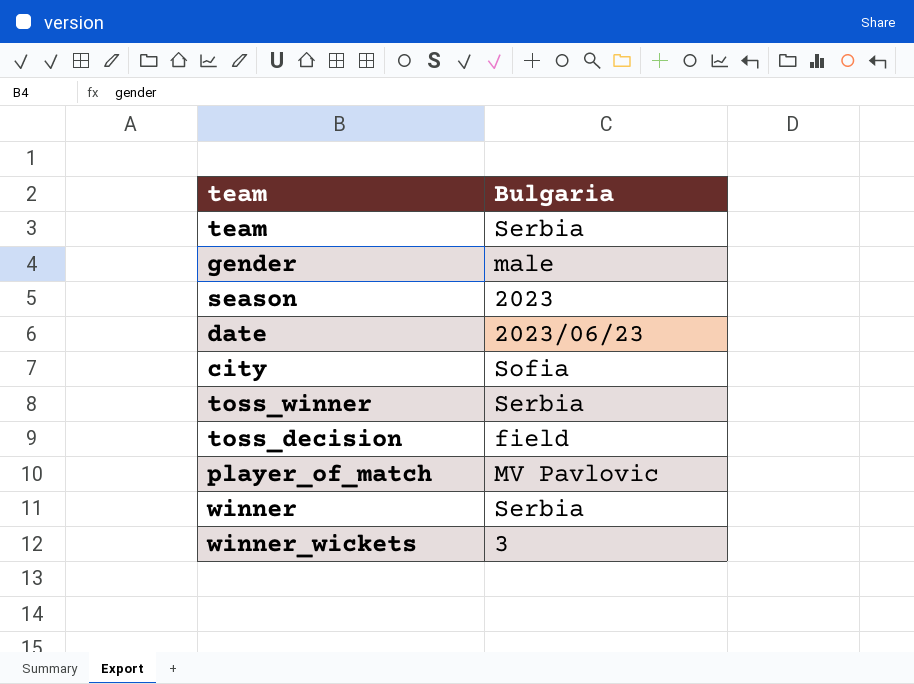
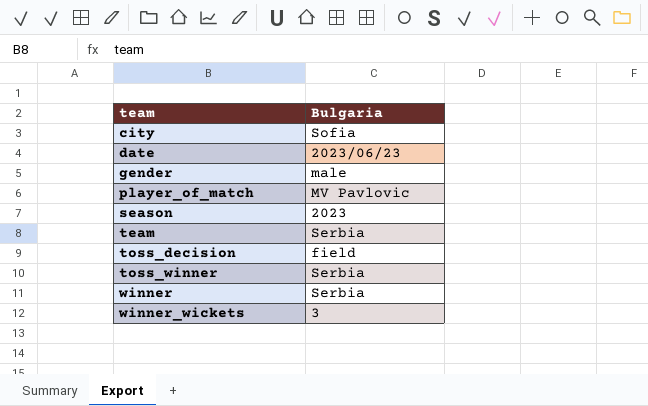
row order: none -> team ascending

